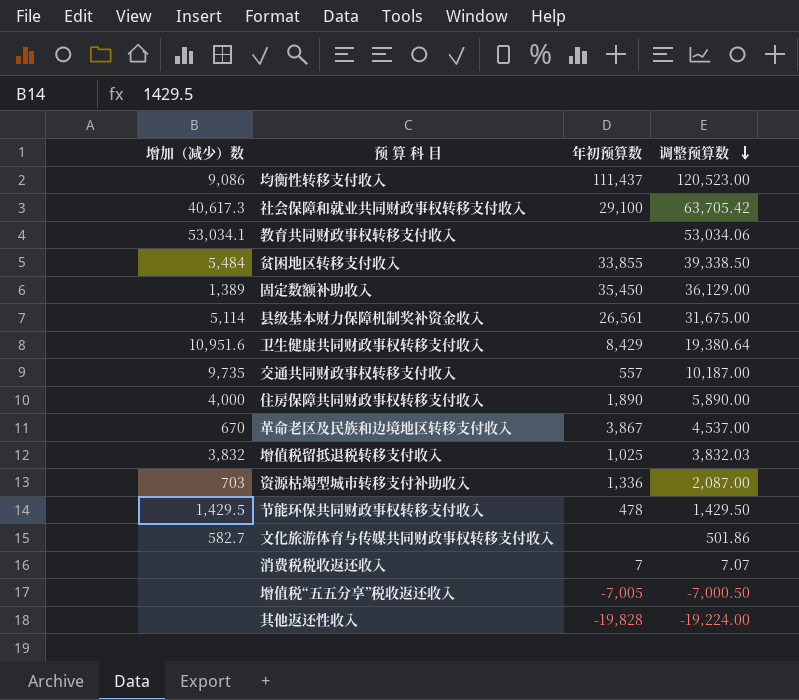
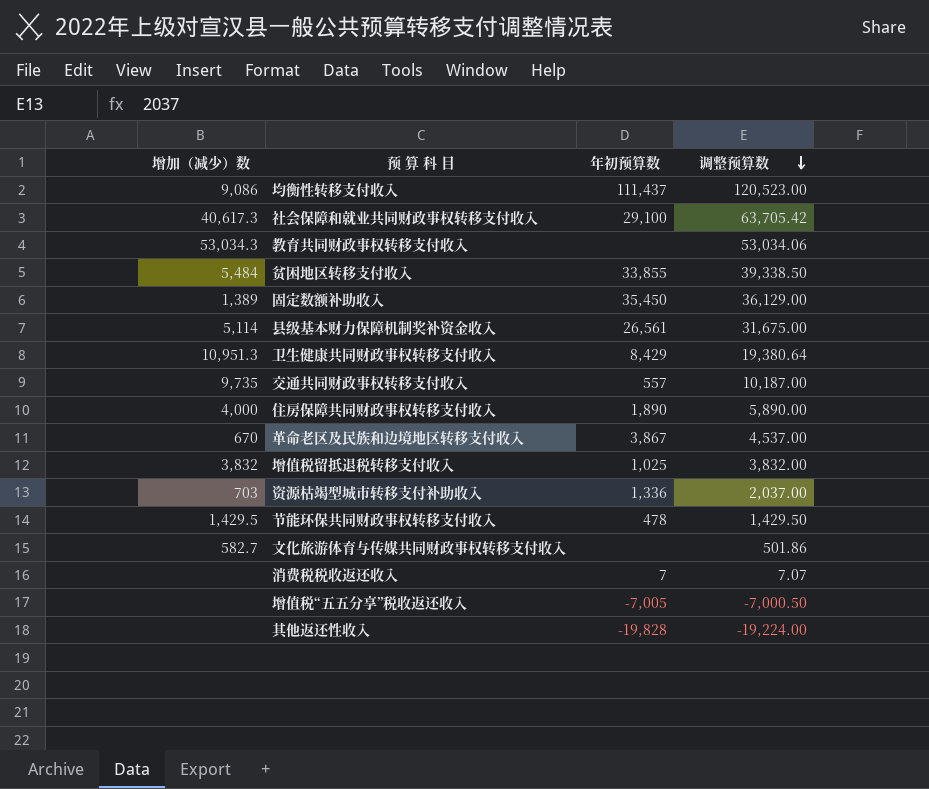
教育共同财政事权转移支付收入 | 增加（减少）数: 53,034.1 -> 53,034.3
卫生健康共同财政事权转移支付收入 | 增加（减少）数: 10,951.6 -> 10,951.3
增值税留抵退税转移支付收入 | 调整预算数: 3,832.03 -> 3,832.00
资源枯竭型城市转移支付补助收入 | 调整预算数: 2,087.00 -> 2,037.00

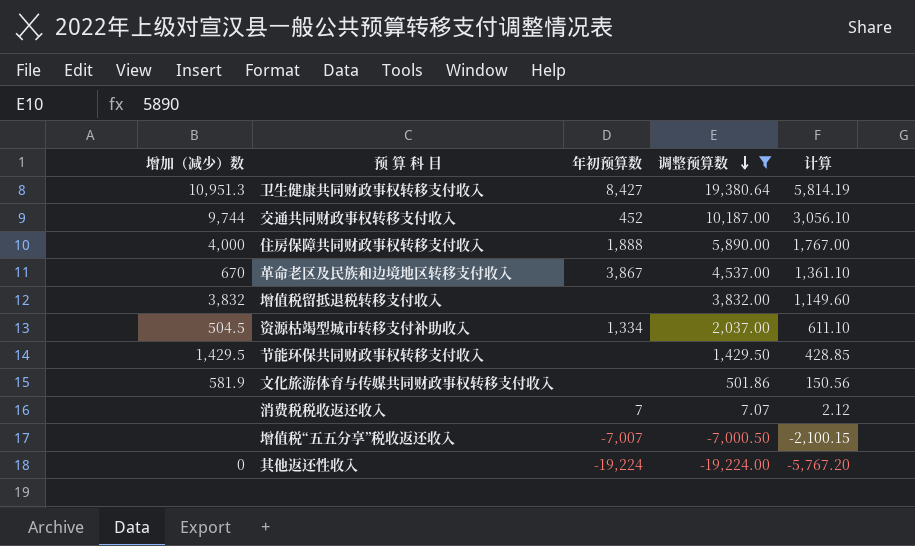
filter: none -> 调整预算数 <= 19,380.64
column 计算 | formula: none -> [调整预算数] * 0.3
卫生健康共同财政事权转移支付收入 | 年初预算数: 8,429 -> 8,427
交通共同财政事权转移支付收入 | 增加（减少）数: 9,735 -> 9,744
交通共同财政事权转移支付收入 | 年初预算数: 557 -> 452
住房保障共同财政事权转移支付收入 | 年初预算数: 1,890 -> 1,888
增值税留抵退税转移支付收入 | 年初预算数: 1,025 -> none
资源枯竭型城市转移支付补助收入 | 增加（减少）数: 703 -> 504.5
资源枯竭型城市转移支付补助收入 | 年初预算数: 1,336 -> 1,334
节能环保共同财政事权转移支付收入 | 年初预算数: 478 -> none
文化旅游体育与传媒共同财政事权转移支付收入 | 增加（减少）数: 582.7 -> 581.9
增值税“五五分享”税收返还收入 | 年初预算数: -7,005 -> -7,007
其他返还性收入 | 增加（减少）数: none -> 0
其他返还性收入 | 年初预算数: -19,828 -> -19,224

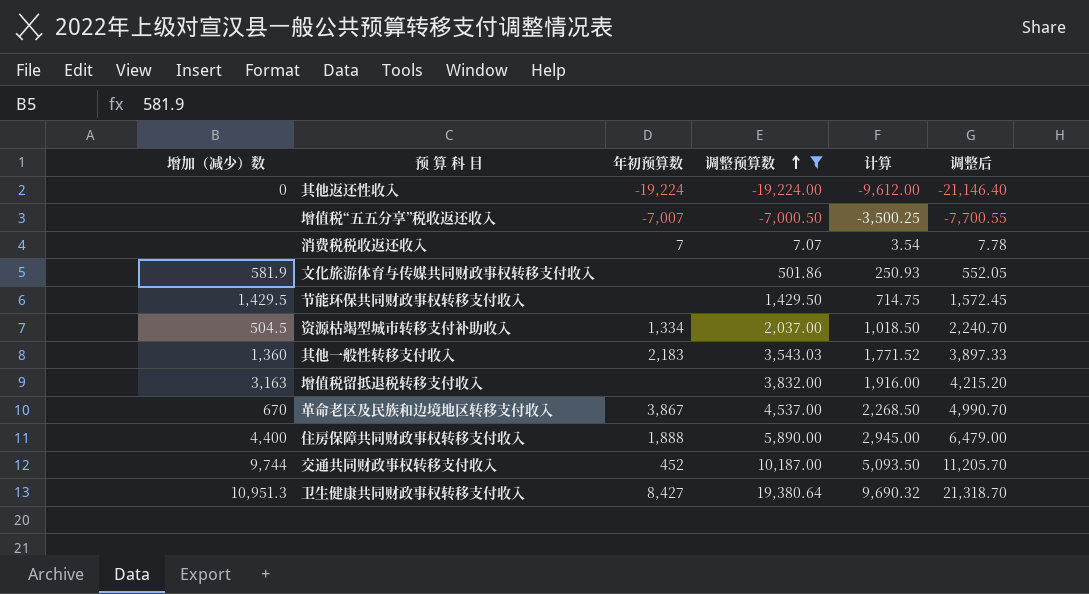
row order: 调整预算数 descending -> 调整预算数 ascending
column 计算 | formula: [调整预算数] * 0.3 -> [调整预算数] * 0.5
column 调整后 | formula: none -> [调整预算数] * 1.1
row 其他一般性转移支付收入: none -> 1,360 | 2,183 | 3,543.03 | 1,771.52 | 3,897.33
增值税留抵退税转移支付收入 | 增加（减少）数: 3,832 -> 3,163
住房保障共同财政事权转移支付收入 | 增加（减少）数: 4,000 -> 4,400

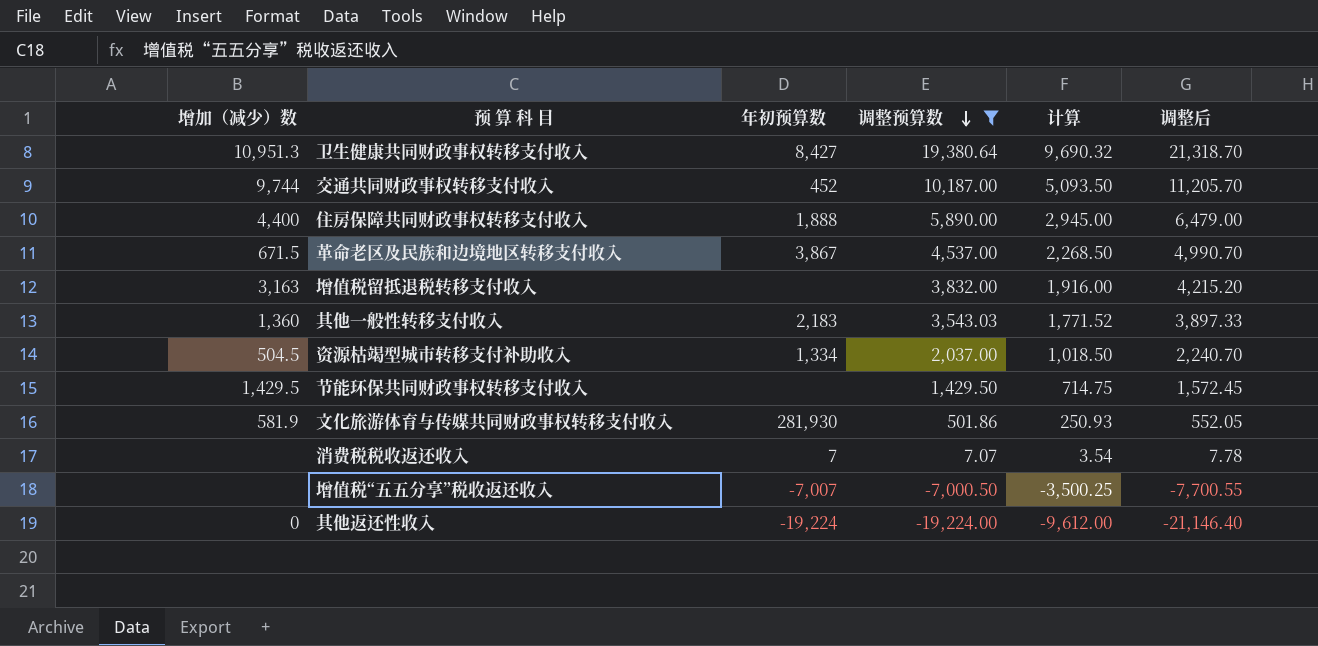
row order: 调整预算数 ascending -> 调整预算数 descending
革命老区及民族和边境地区转移支付收入 | 增加（减少）数: 670 -> 671.5
文化旅游体育与传媒共同财政事权转移支付收入 | 年初预算数: none -> 281,930

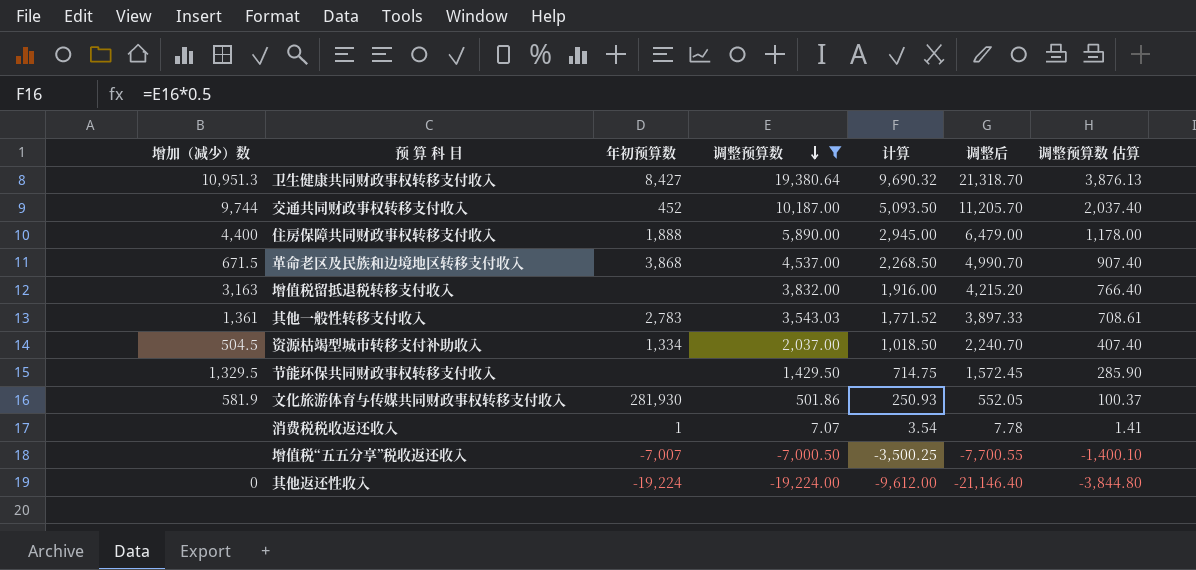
column 调整预算数 估算 | formula: none -> [调整预算数] * 0.2
革命老区及民族和边境地区转移支付收入 | 年初预算数: 3,867 -> 3,868
其他一般性转移支付收入 | 增加（减少）数: 1,360 -> 1,361
其他一般性转移支付收入 | 年初预算数: 2,183 -> 2,783
节能环保共同财政事权转移支付收入 | 增加（减少）数: 1,429.5 -> 1,329.5
消费税税收返还收入 | 年初预算数: 7 -> 1

